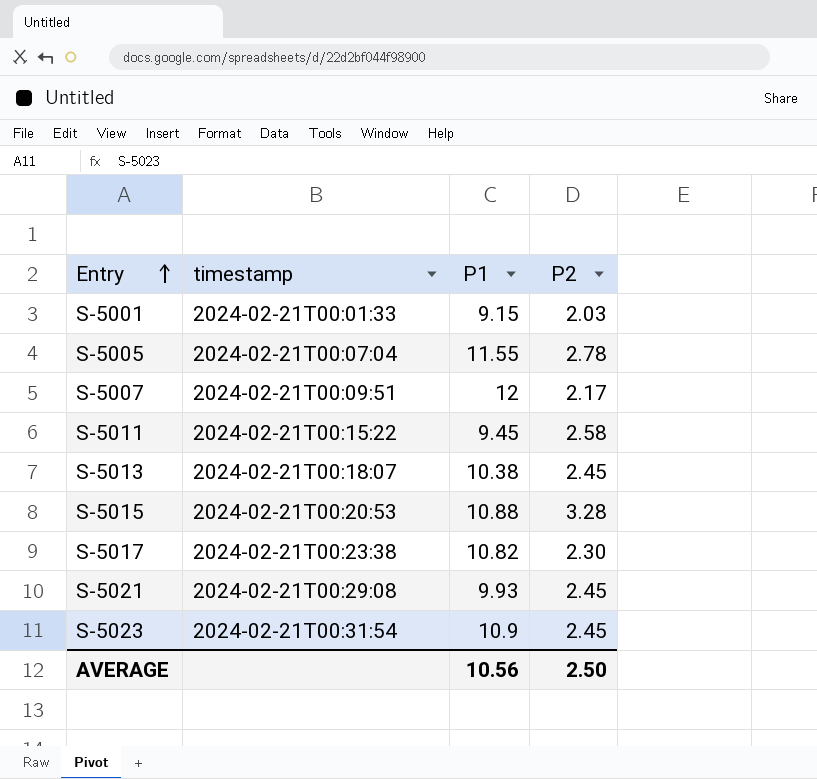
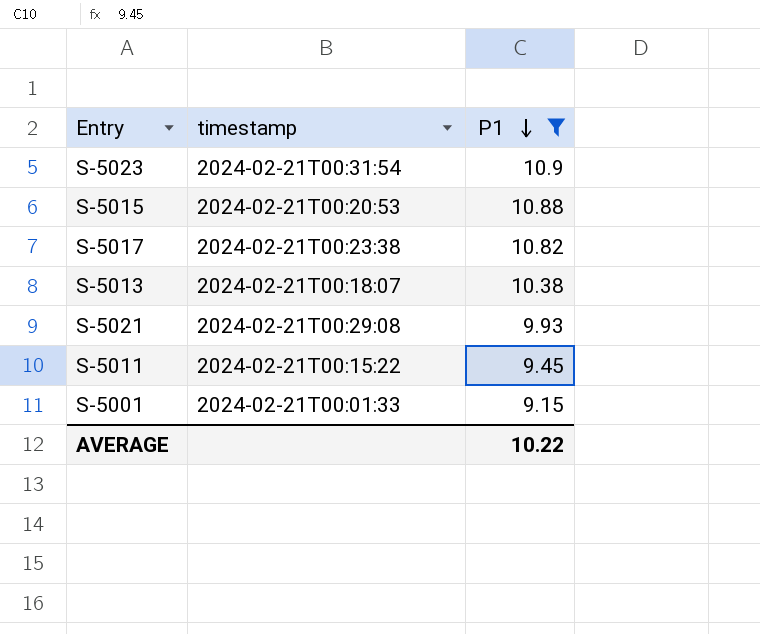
filter: none -> P1 <= 10.9
row order: Entry ascending -> P1 descending
column P2 | position: 4 -> none
AVERAGE | P1: 10.56 -> 10.22

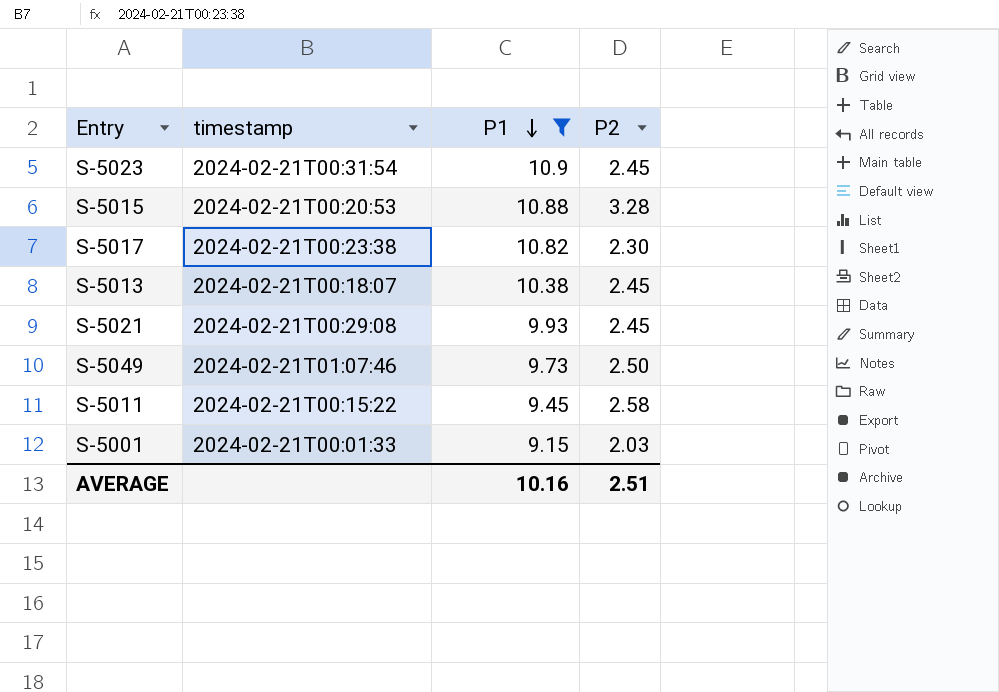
column P2 | position: none -> 4
row S-5049: none -> 2024-02-21T01:07:46 | 9.73 | 2.50
AVERAGE | P1: 10.22 -> 10.16

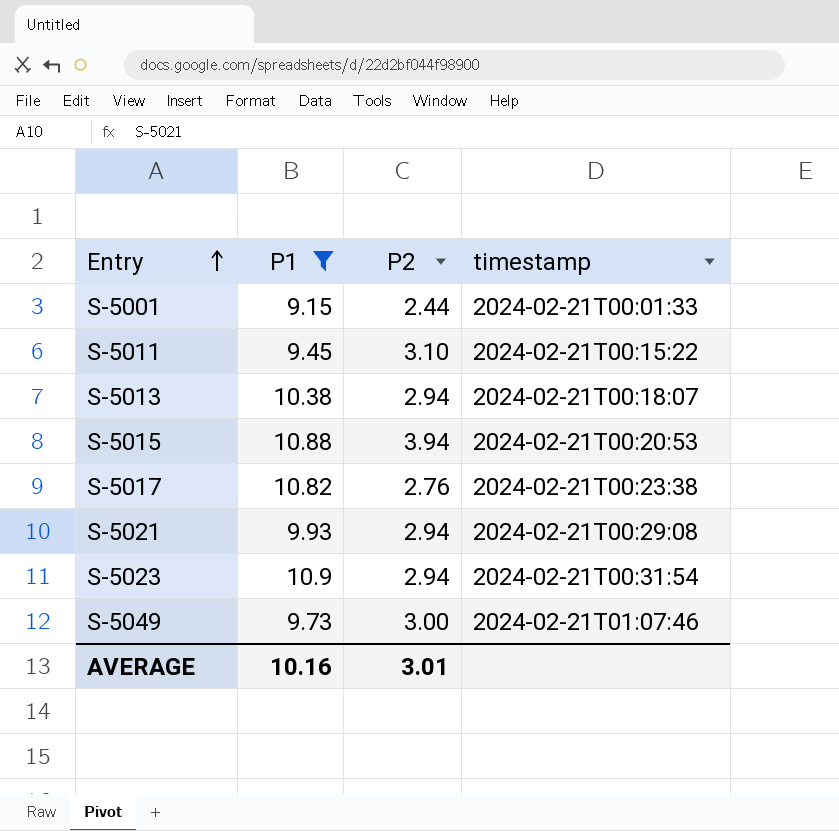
row order: P1 descending -> Entry ascending
column timestamp | position: 2 -> 4
S-5001 | P2: 2.03 -> 2.44
S-5011 | P2: 2.58 -> 3.10
S-5013 | P2: 2.45 -> 2.94
S-5015 | P2: 3.28 -> 3.94
S-5017 | P2: 2.30 -> 2.76
S-5021 | P2: 2.45 -> 2.94
S-5023 | P2: 2.45 -> 2.94
S-5049 | P2: 2.50 -> 3.00
AVERAGE | P2: 2.51 -> 3.01

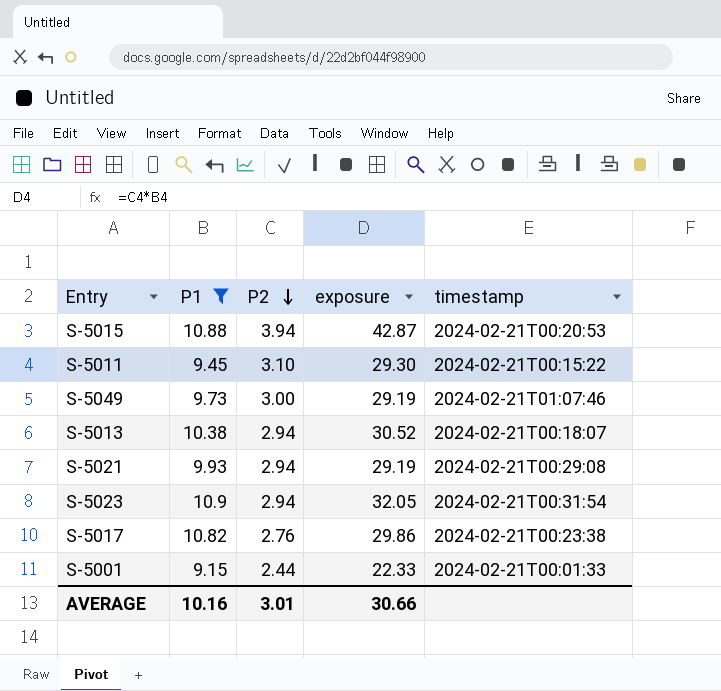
row order: Entry ascending -> P2 descending
column exposure | formula: none -> [P1] * [P2]

